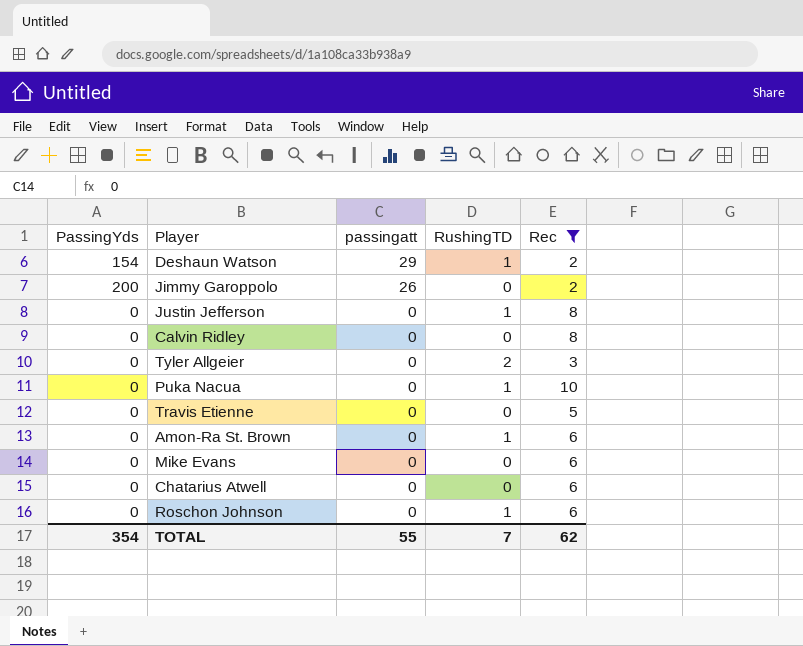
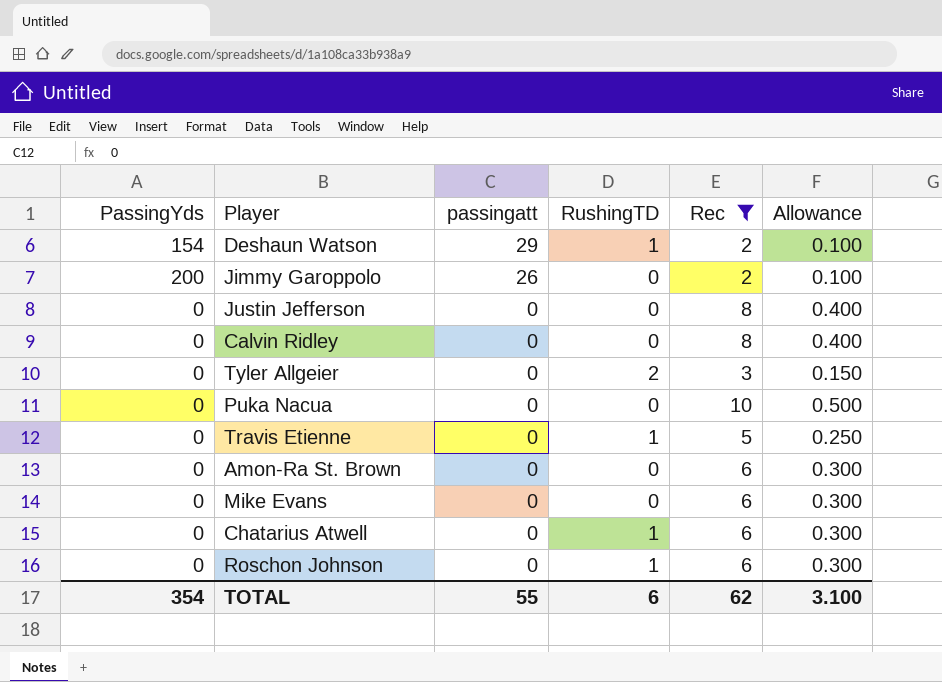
column Allowance | formula: none -> [Rec] * 0.05
Justin Jefferson | RushingTD: 1 -> 0
Puka Nacua | RushingTD: 1 -> 0
Travis Etienne | RushingTD: 0 -> 1
Amon-Ra St. Brown | RushingTD: 1 -> 0
Chatarius Atwell | RushingTD: 0 -> 1
TOTAL | RushingTD: 7 -> 6

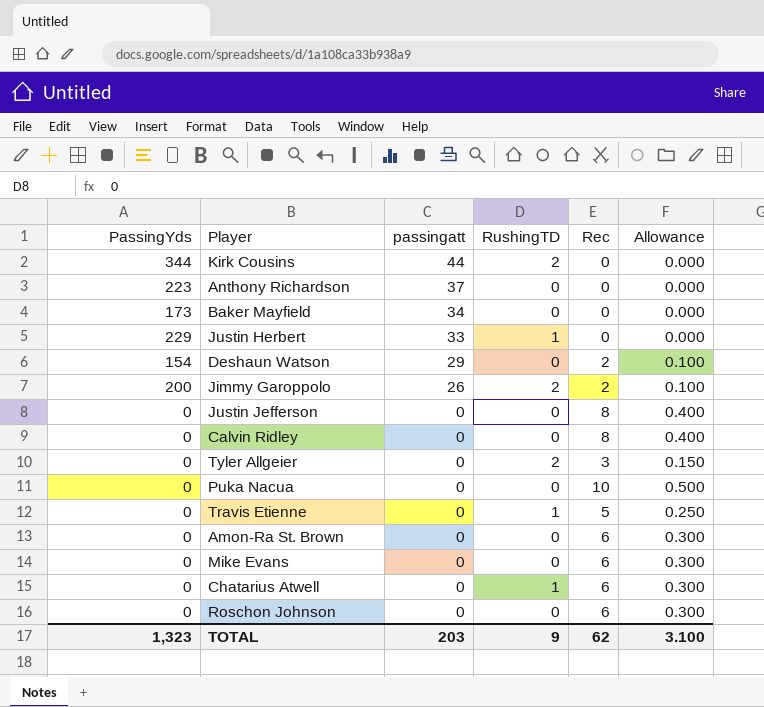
filter: Rec != 0 -> none
Deshaun Watson | RushingTD: 1 -> 0
Jimmy Garoppolo | RushingTD: 0 -> 2
Roschon Johnson | RushingTD: 1 -> 0
TOTAL | PassingYds: 354 -> 1,323
TOTAL | passingatt: 55 -> 203
TOTAL | RushingTD: 6 -> 9

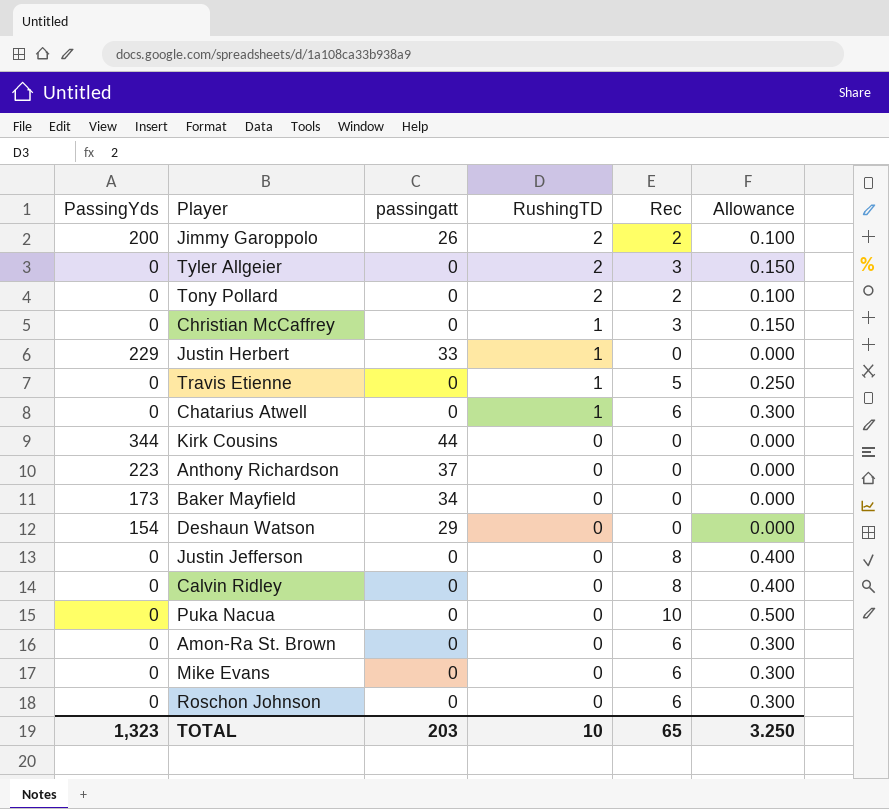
row order: passingatt descending -> RushingTD descending
row Tony Pollard: none -> 0 | 0 | 2 | 2 | 0.100
row Christian McCaffrey: none -> 0 | 0 | 1 | 3 | 0.150
Kirk Cousins | RushingTD: 2 -> 0
Deshaun Watson | Rec: 2 -> 0
Deshaun Watson | Allowance: 0.100 -> 0.000
TOTAL | RushingTD: 9 -> 10
TOTAL | Rec: 62 -> 65
TOTAL | Allowance: 3.100 -> 3.250

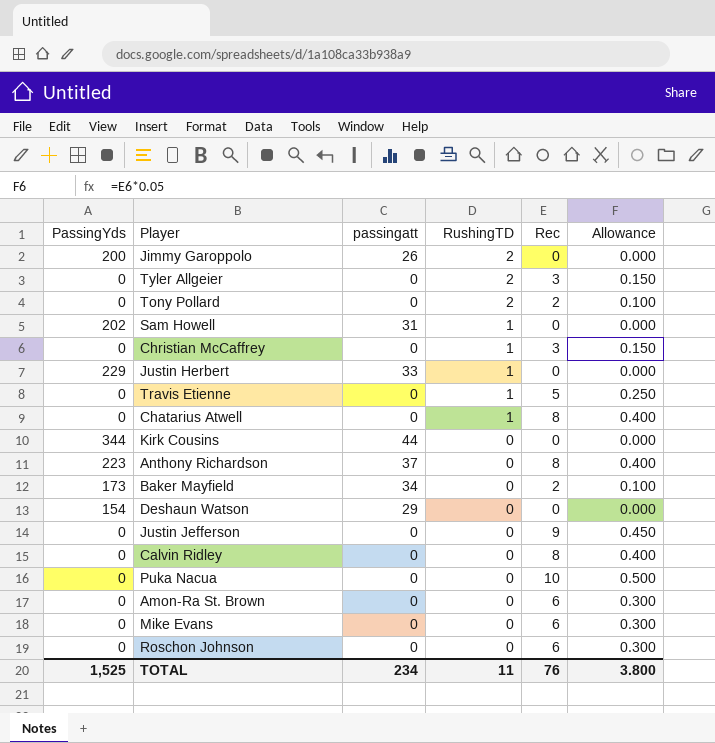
Jimmy Garoppolo | Rec: 2 -> 0
Jimmy Garoppolo | Allowance: 0.100 -> 0.000
row Sam Howell: none -> 202 | 31 | 1 | 0 | 0.000
Chatarius Atwell | Rec: 6 -> 8
Chatarius Atwell | Allowance: 0.300 -> 0.400
Anthony Richardson | Rec: 0 -> 8
Anthony Richardson | Allowance: 0.000 -> 0.400
Baker Mayfield | Rec: 0 -> 2
Baker Mayfield | Allowance: 0.000 -> 0.100
Justin Jefferson | Rec: 8 -> 9
Justin Jefferson | Allowance: 0.400 -> 0.450
TOTAL | PassingYds: 1,323 -> 1,525
TOTAL | passingatt: 203 -> 234
TOTAL | RushingTD: 10 -> 11
TOTAL | Rec: 65 -> 76
TOTAL | Allowance: 3.250 -> 3.800

